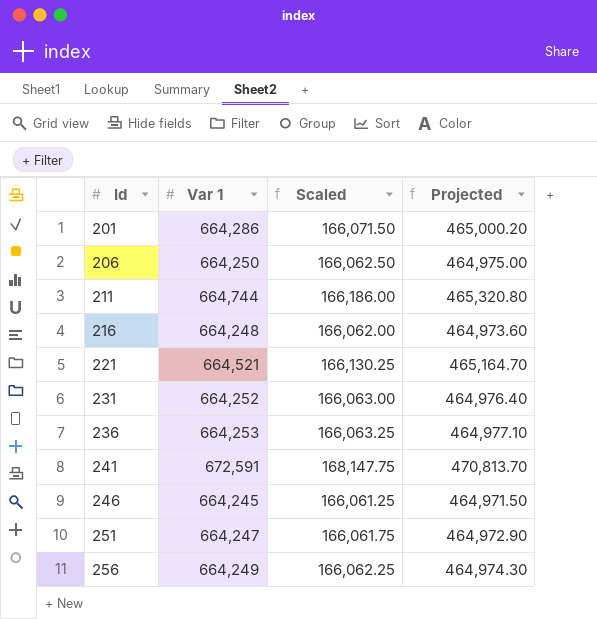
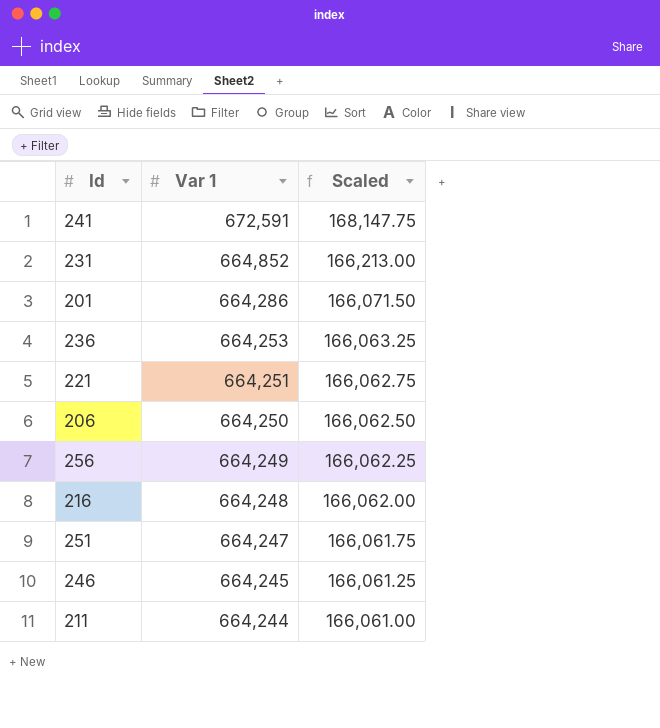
row order: Id ascending -> Var 1 descending
column Projected | formula: [Var 1] * 0.7 -> none
231 | Var 1: 664,252 -> 664,852
231 | Scaled: 166,063.00 -> 166,213.00
221 | Var 1: 664,521 -> 664,251
221 | Scaled: 166,130.25 -> 166,062.75
211 | Var 1: 664,744 -> 664,244
211 | Scaled: 166,186.00 -> 166,061.00

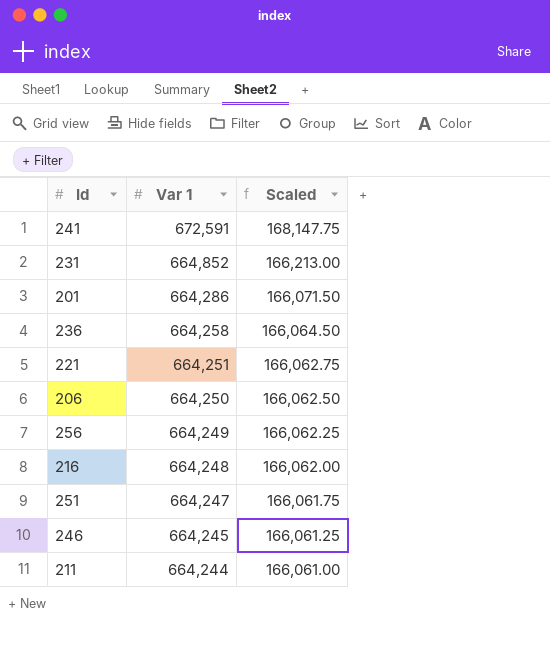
236 | Var 1: 664,253 -> 664,258
236 | Scaled: 166,063.25 -> 166,064.50

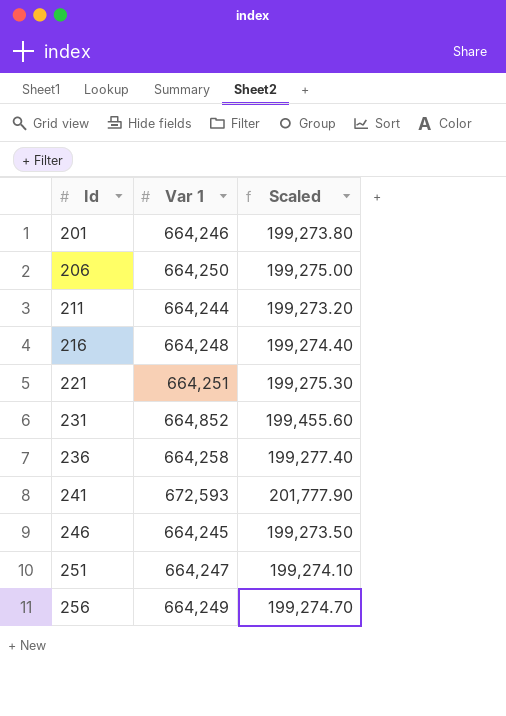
row order: Var 1 descending -> Id ascending
column Scaled | formula: [Var 1] * 0.25 -> [Var 1] * 0.3
201 | Var 1: 664,286 -> 664,246
241 | Var 1: 672,591 -> 672,593

